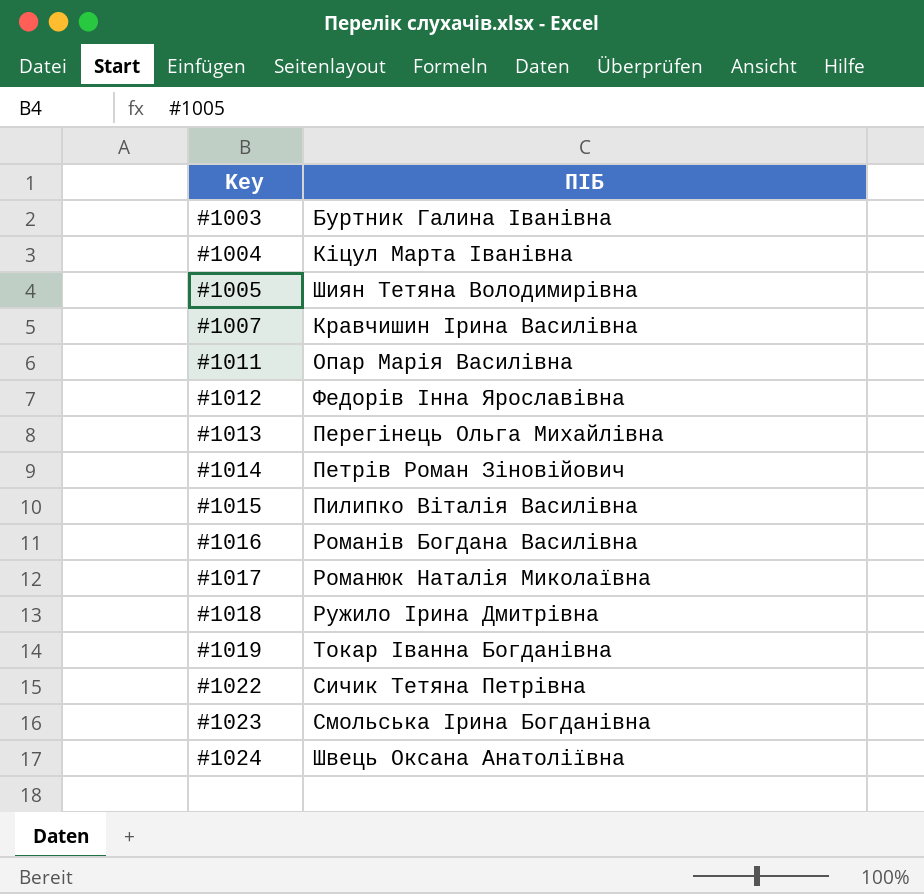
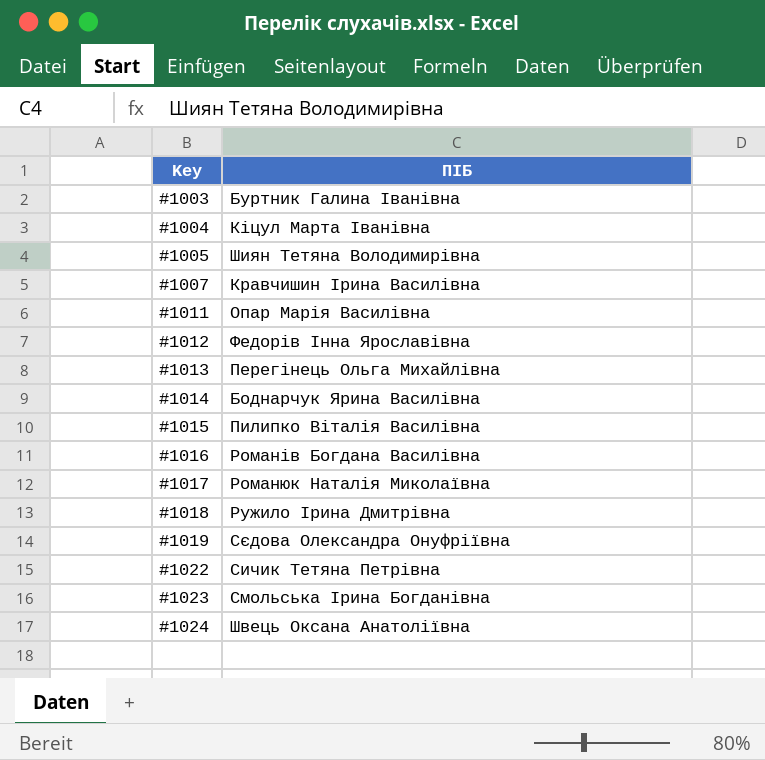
#1014 | ПІБ: Петрів Роман Зіновійович -> Боднарчук Ярина Василівна
#1019 | ПІБ: Токар Іванна Богданівна -> Сєдова Олександра Онуфріївна

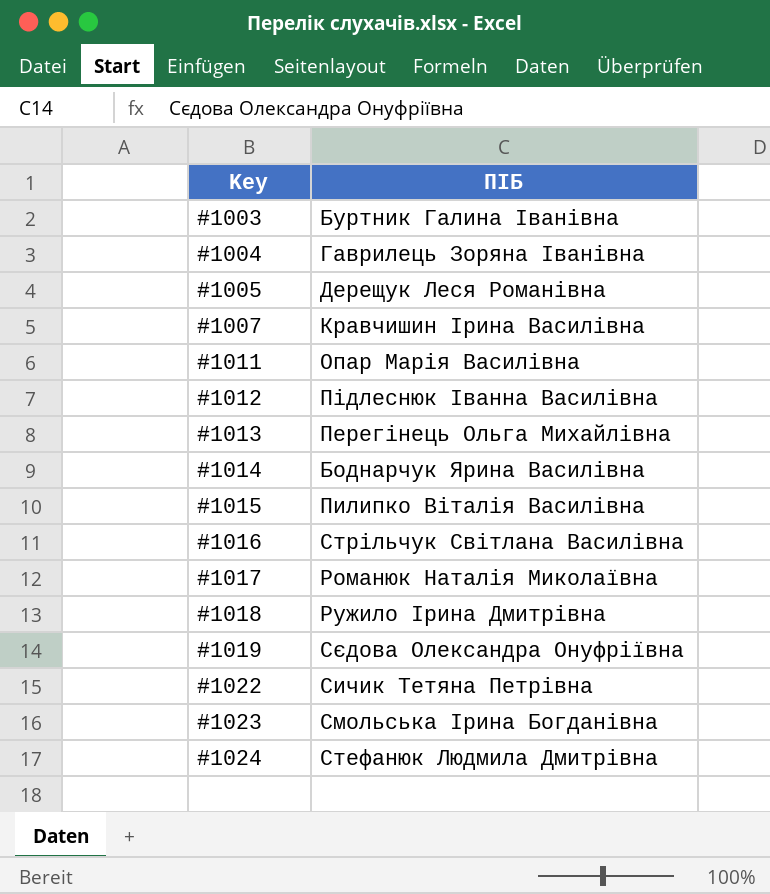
#1004 | ПІБ: Кіцул Марта Іванівна -> Гаврилець Зоряна Іванівна
#1005 | ПІБ: Шиян Тетяна Володимирівна -> Дерещук Леся Романівна
#1012 | ПІБ: Федорів Інна Ярославівна -> Підлеснюк Іванна Василівна
#1016 | ПІБ: Романів Богдана Василівна -> Стрільчук Світлана Василівна
#1024 | ПІБ: Швець Оксана Анатоліївна -> Стефанюк Людмила Дмитрівна

